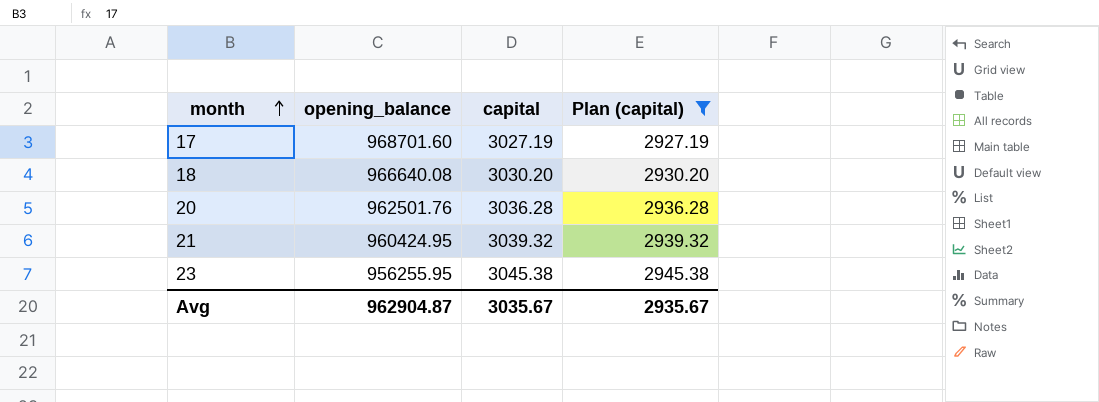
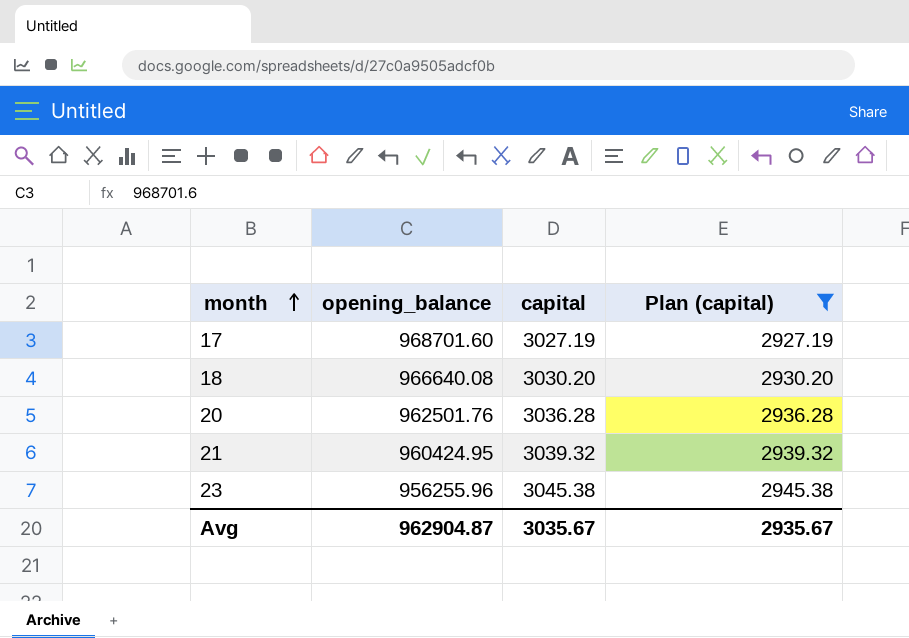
23 | opening_balance: 956255.95 -> 956255.96

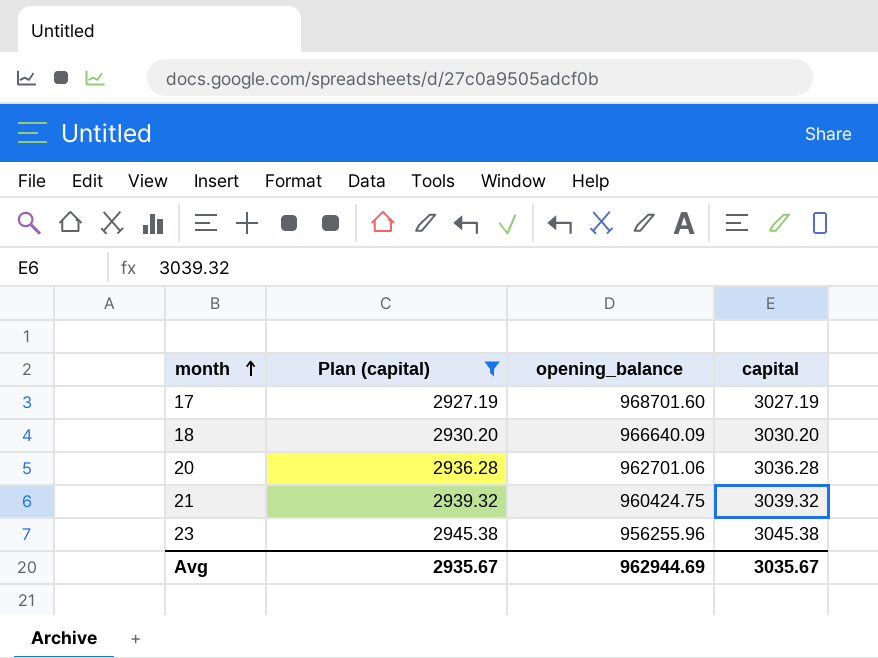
column Plan (capital) | position: 4 -> 2
18 | opening_balance: 966640.08 -> 966640.09
20 | opening_balance: 962501.76 -> 962701.06
21 | opening_balance: 960424.95 -> 960424.75
Avg | opening_balance: 962904.87 -> 962944.69

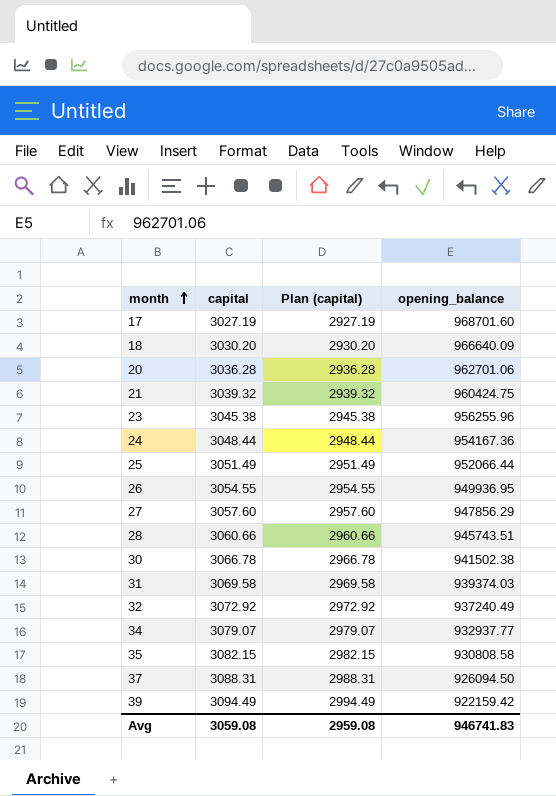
filter: Plan (capital) <= 2945.38 -> none
column capital | position: 4 -> 2
Avg | capital: 3035.67 -> 3059.08
Avg | Plan (capital): 2935.67 -> 2959.08
Avg | opening_balance: 962944.69 -> 946741.83

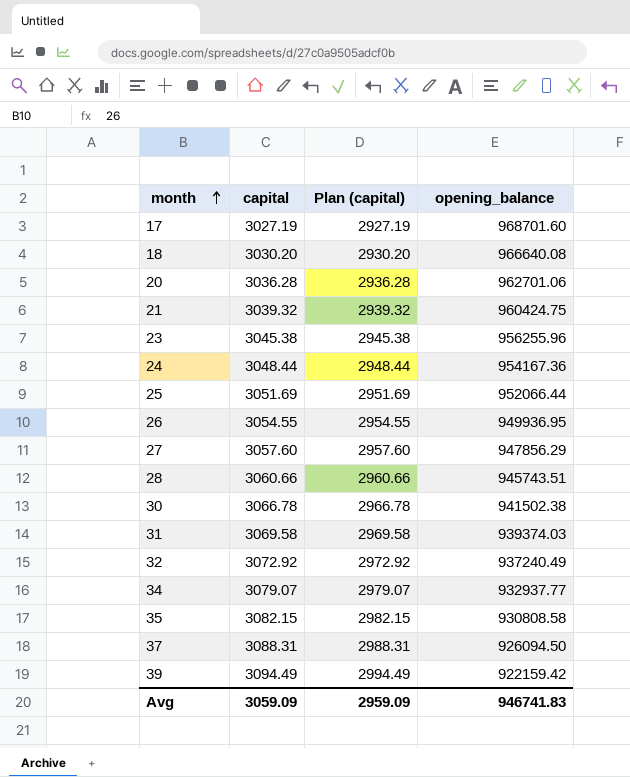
18 | opening_balance: 966640.09 -> 966640.08
25 | capital: 3051.49 -> 3051.69
25 | Plan (capital): 2951.49 -> 2951.69
Avg | capital: 3059.08 -> 3059.09
Avg | Plan (capital): 2959.08 -> 2959.09

